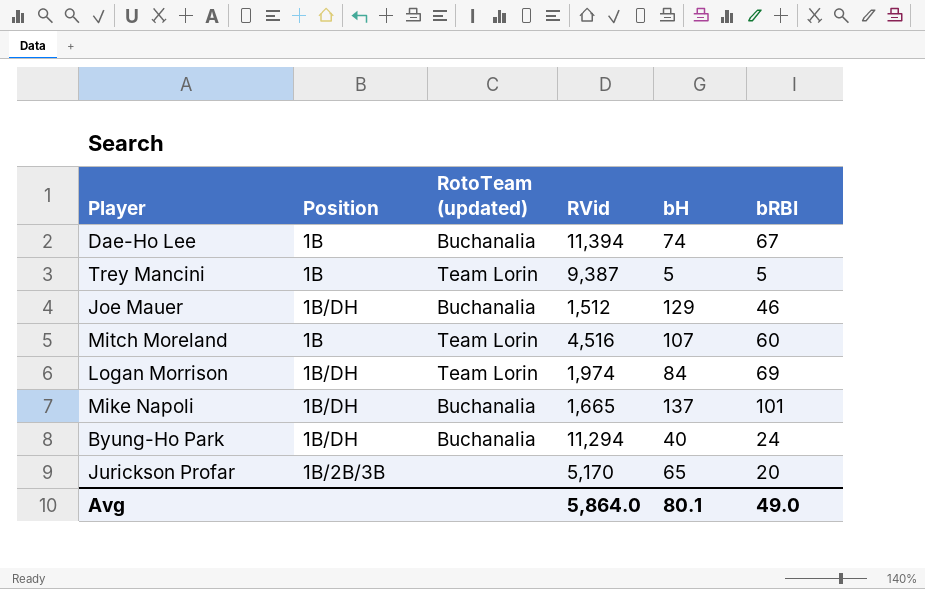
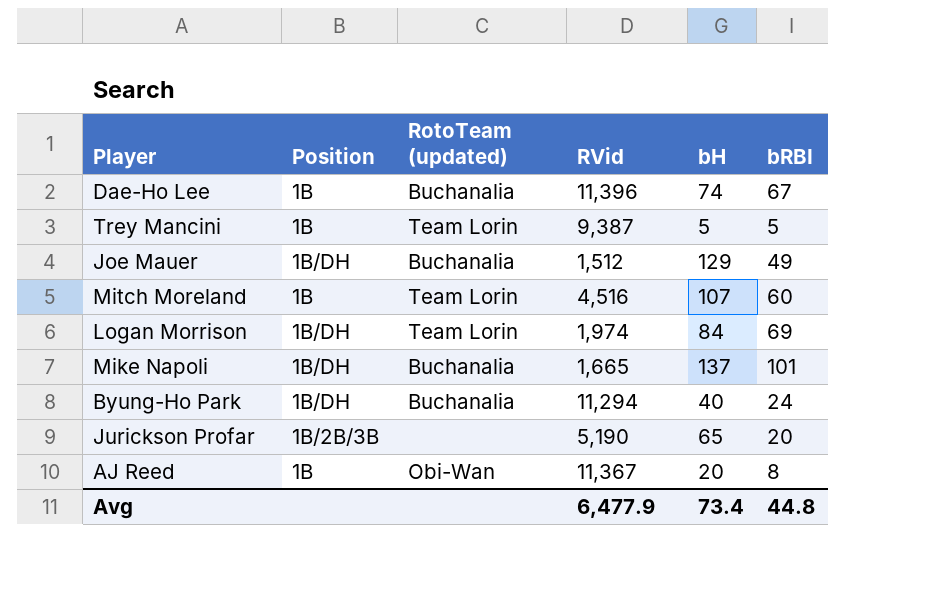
Dae-Ho Lee | RVid: 11,394 -> 11,396
Joe Mauer | bRBI: 46 -> 49
Jurickson Profar | RVid: 5,170 -> 5,190
row AJ Reed: none -> 1B | Obi-Wan | 11,367 | 20 | 8
Avg | RVid: 5,864.0 -> 6,477.9
Avg | bH: 80.1 -> 73.4
Avg | bRBI: 49.0 -> 44.8

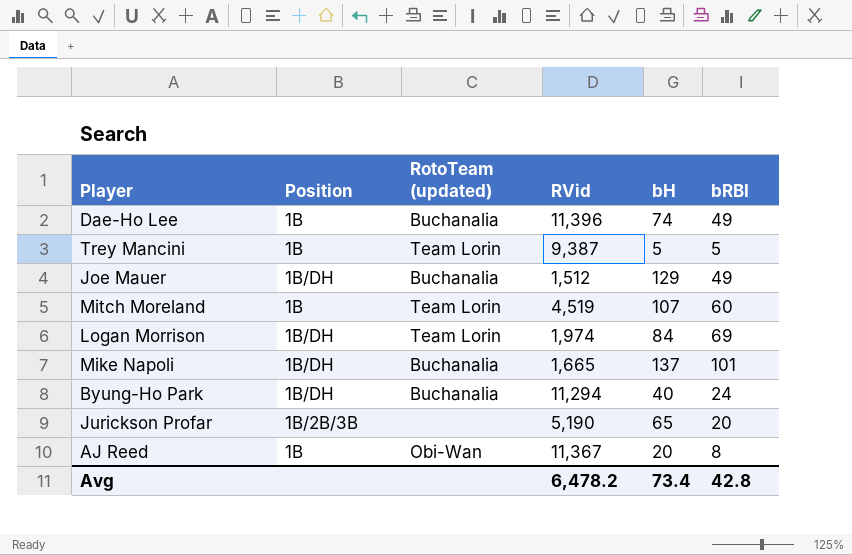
Dae-Ho Lee | bRBI: 67 -> 49
Mitch Moreland | RVid: 4,516 -> 4,519
Avg | RVid: 6,477.9 -> 6,478.2
Avg | bRBI: 44.8 -> 42.8

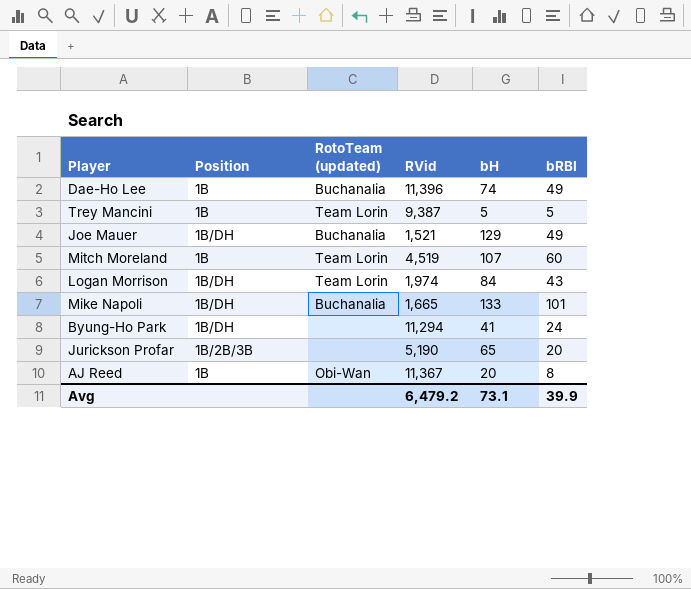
Joe Mauer | RVid: 1,512 -> 1,521
Logan Morrison | bRBI: 69 -> 43
Mike Napoli | bH: 137 -> 133
Byung-Ho Park | RotoTeam (updated): Buchanalia -> none
Byung-Ho Park | bH: 40 -> 41
Avg | RVid: 6,478.2 -> 6,479.2
Avg | bH: 73.4 -> 73.1
Avg | bRBI: 42.8 -> 39.9

